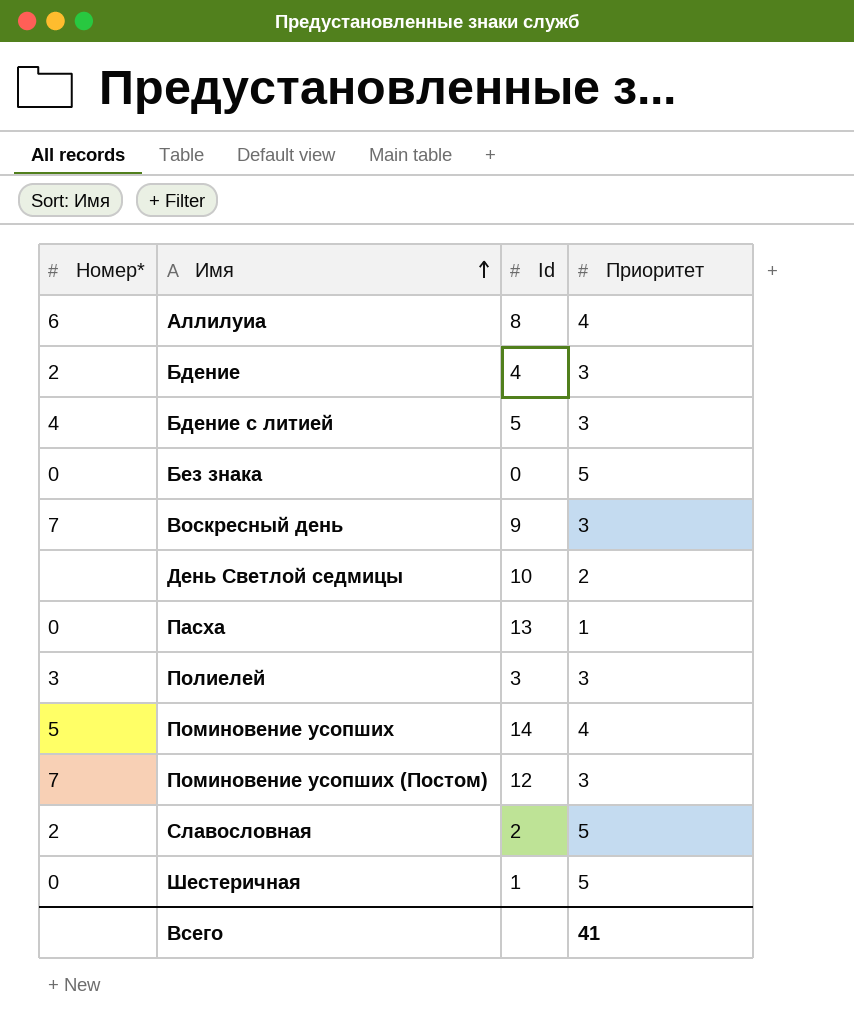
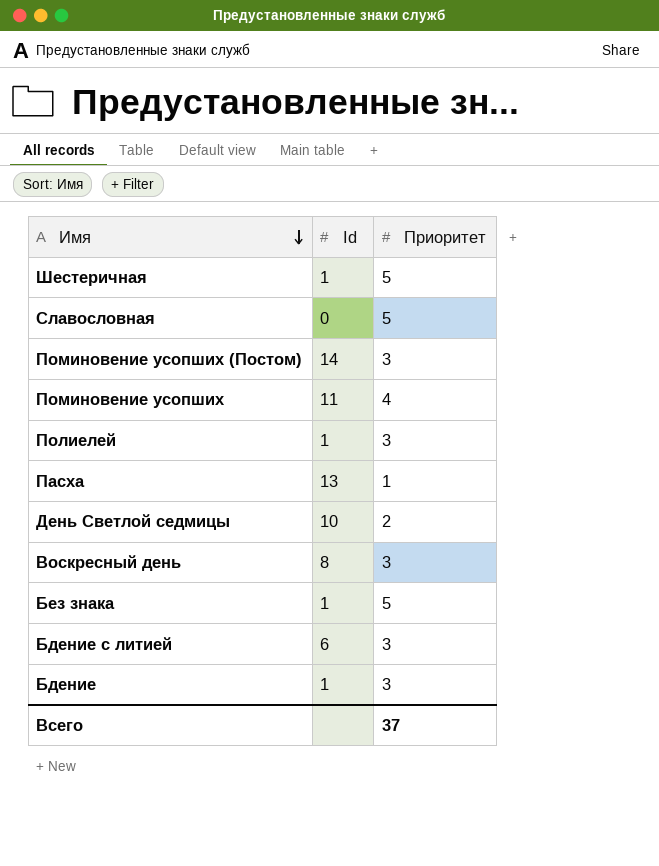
row order: Имя ascending -> Имя descending
column Номер* | position: 1 -> none
row Аллилуиа: 6 | 8 | 4 -> none
Славословная | Id: 2 -> 0
Поминовение усопших (Постом) | Id: 12 -> 14
Поминовение усопших | Id: 14 -> 11
Полиелей | Id: 3 -> 1
Воскресный день | Id: 9 -> 8
Без знака | Id: 0 -> 1
Бдение с литией | Id: 5 -> 6
Бдение | Id: 4 -> 1
Всего | Приоритет: 41 -> 37

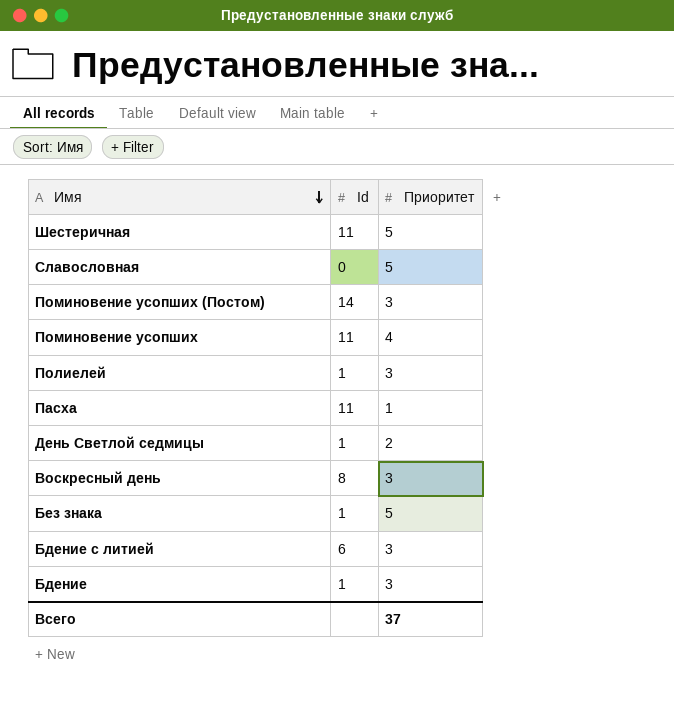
Шестеричная | Id: 1 -> 11
Пасха | Id: 13 -> 11
День Светлой седмицы | Id: 10 -> 1

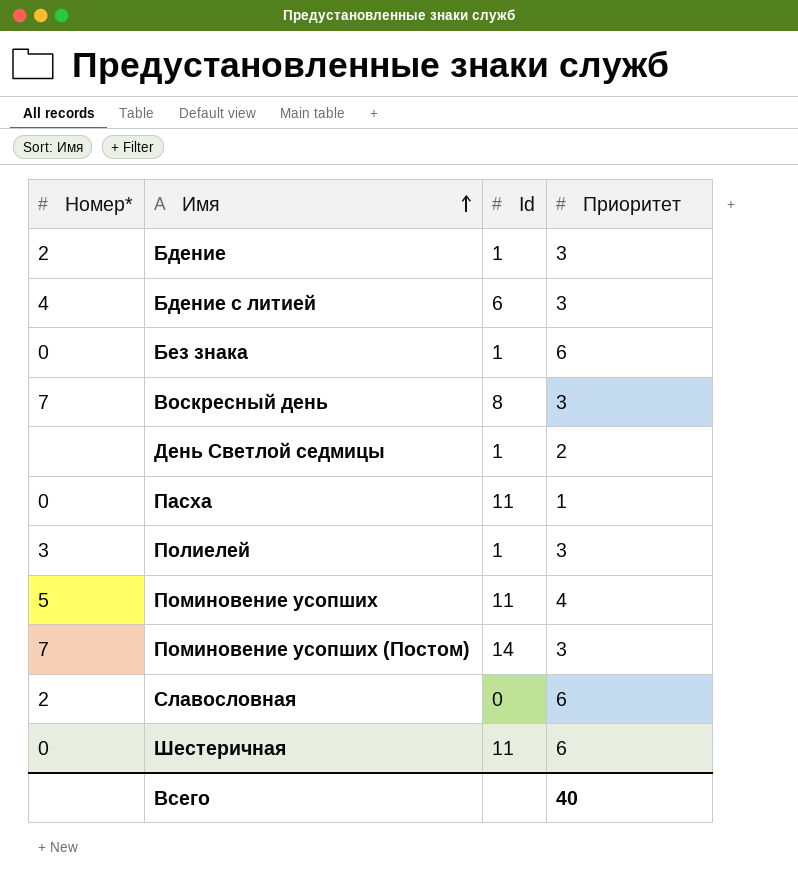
row order: Имя descending -> Имя ascending
column Номер* | position: none -> 1
Без знака | Приоритет: 5 -> 6
Славословная | Приоритет: 5 -> 6
Шестеричная | Приоритет: 5 -> 6
Всего | Приоритет: 37 -> 40

